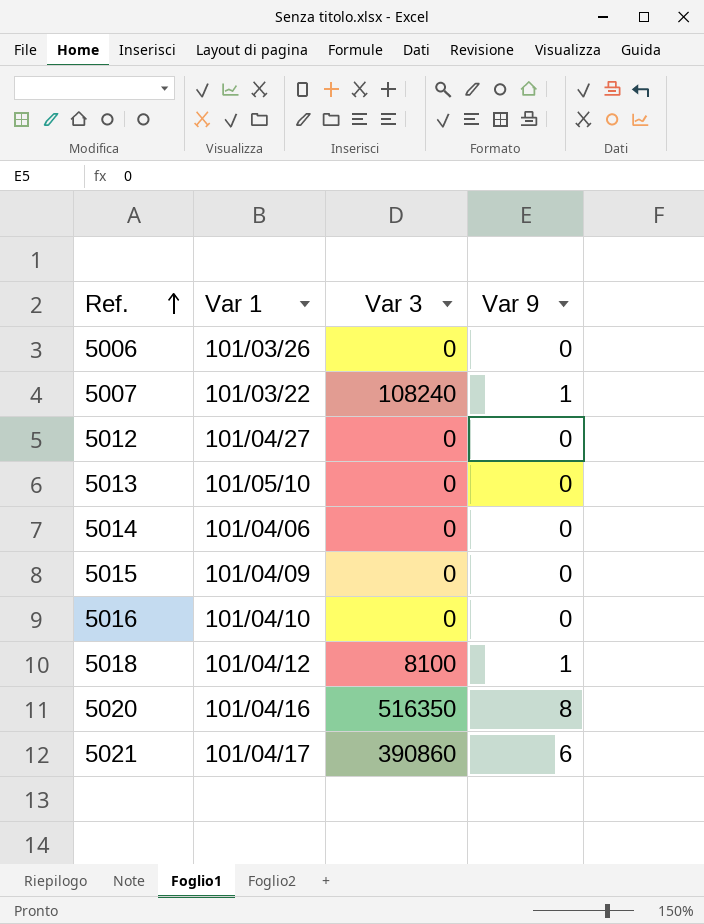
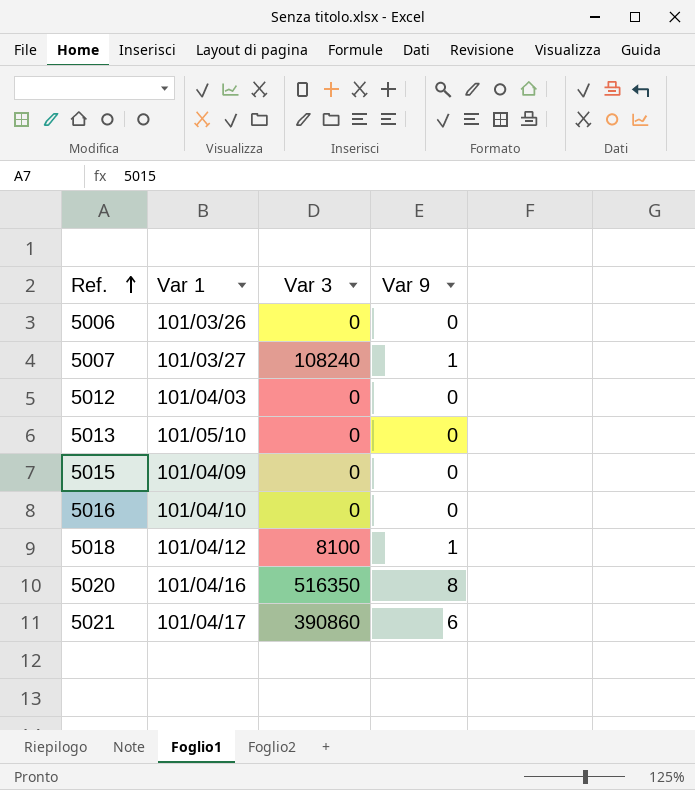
row 5014: 101/04/06 | 0 | 0 -> none
5007 | Var 1: 101/03/22 -> 101/03/27
5012 | Var 1: 101/04/27 -> 101/04/03

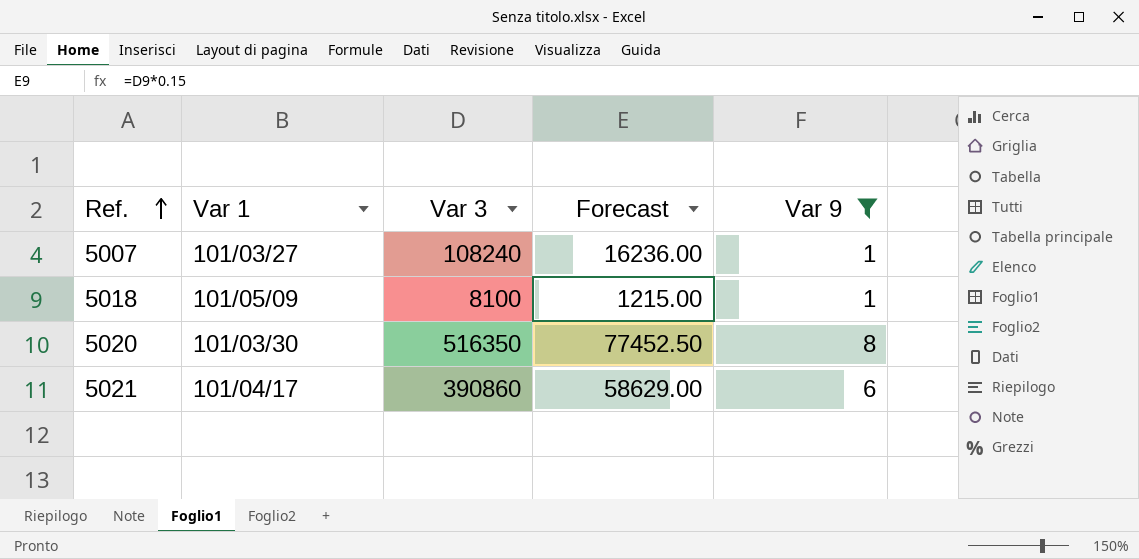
filter: none -> Var 9 != 0
column Forecast | formula: none -> [Var 3] * 0.15
5018 | Var 1: 101/04/12 -> 101/05/09
5020 | Var 1: 101/04/16 -> 101/03/30

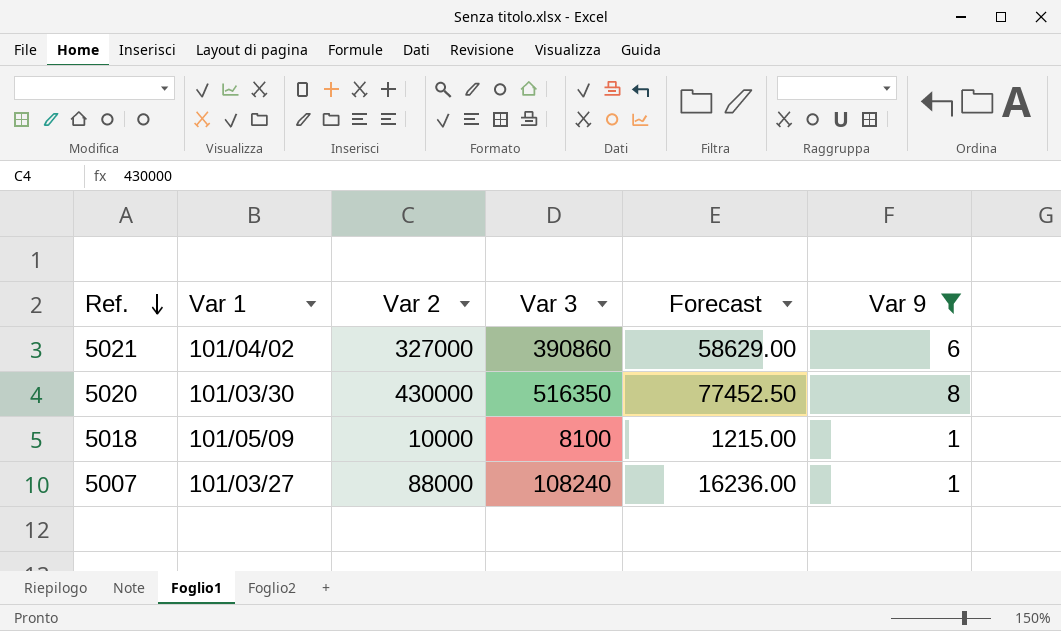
row order: Ref. ascending -> Ref. descending
column Var 2 | position: none -> 3
5021 | Var 1: 101/04/17 -> 101/04/02

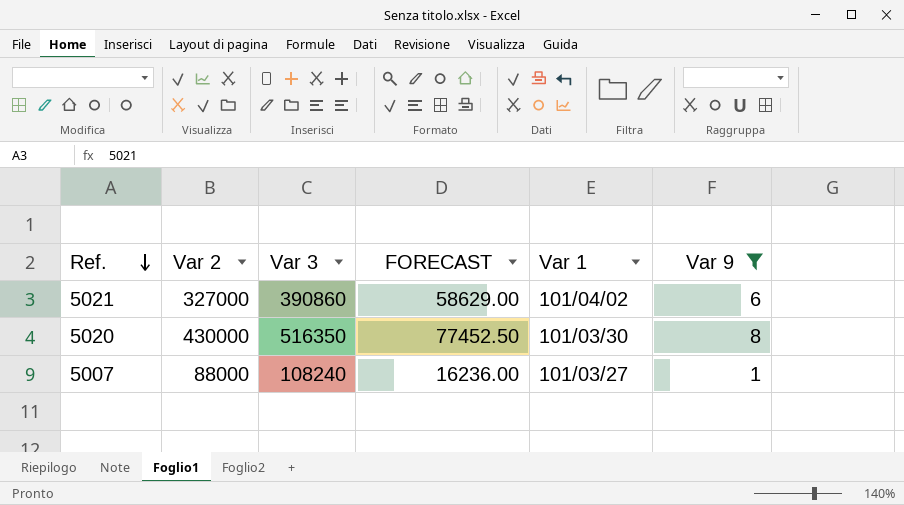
column name: Forecast -> FORECAST
column Var 1 | position: 2 -> 5
row 5018: 101/05/09 | 10000 | 8100 | 1215.00 | 1 -> none

